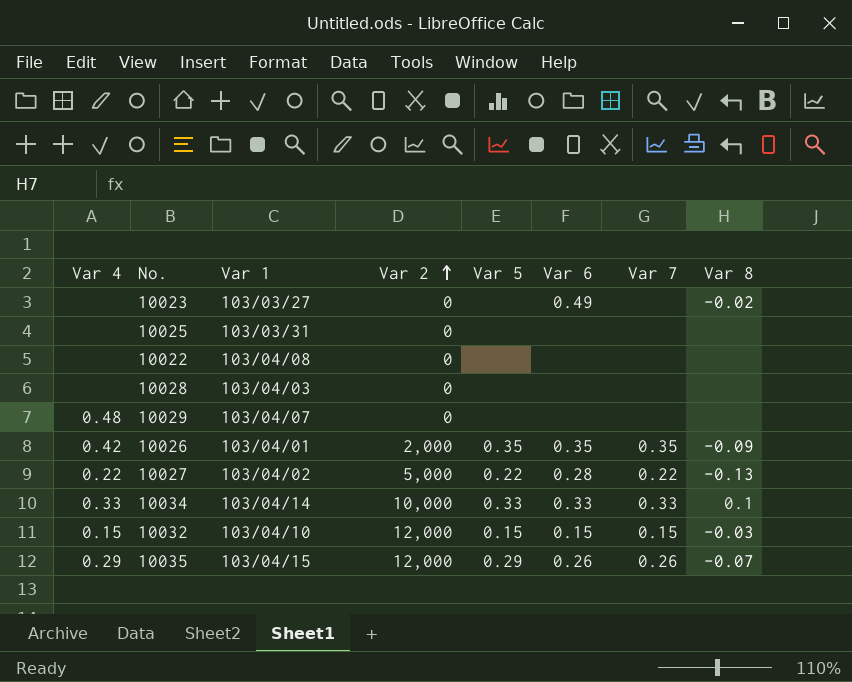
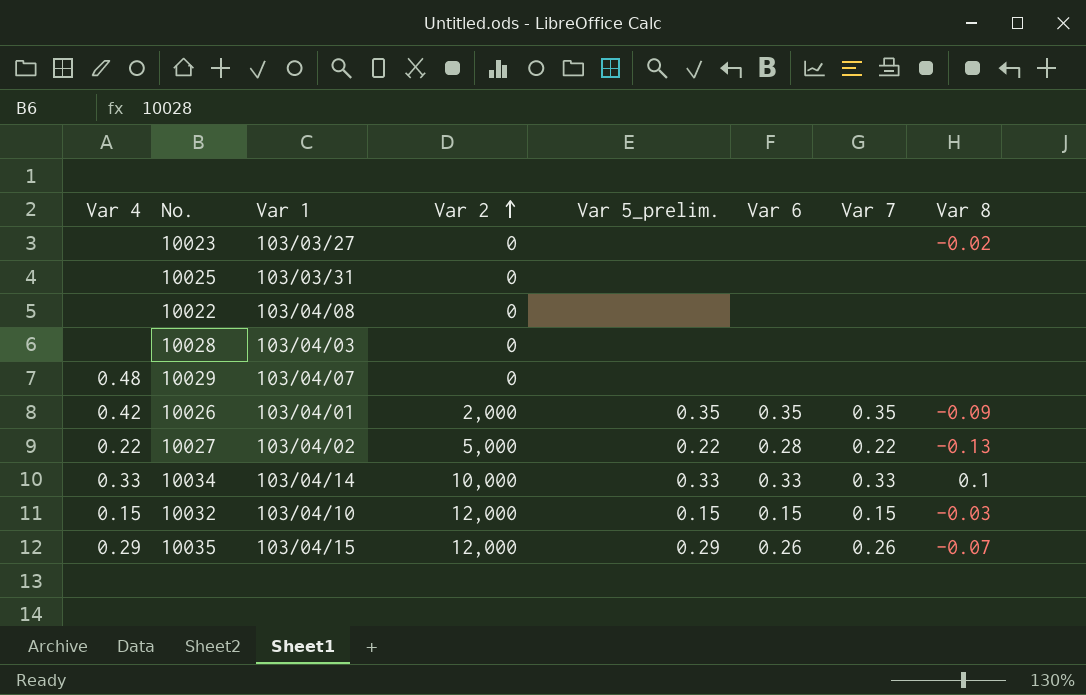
column name: Var 5 -> Var 5_prelim.
10023 | Var 6: 0.49 -> none

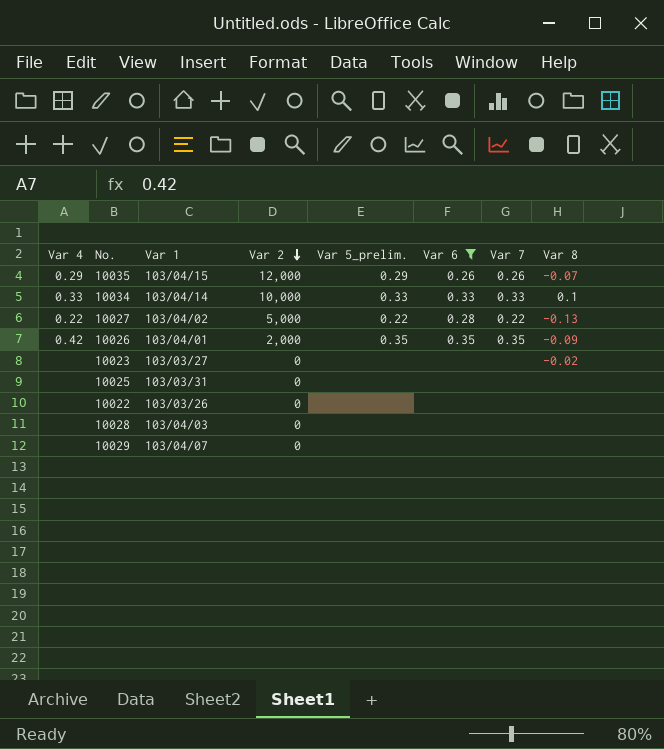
filter: none -> Var 6 != 0.15
row order: Var 2 ascending -> Var 2 descending
10022 | Var 1: 103/04/08 -> 103/03/26
10029 | Var 4: 0.48 -> none

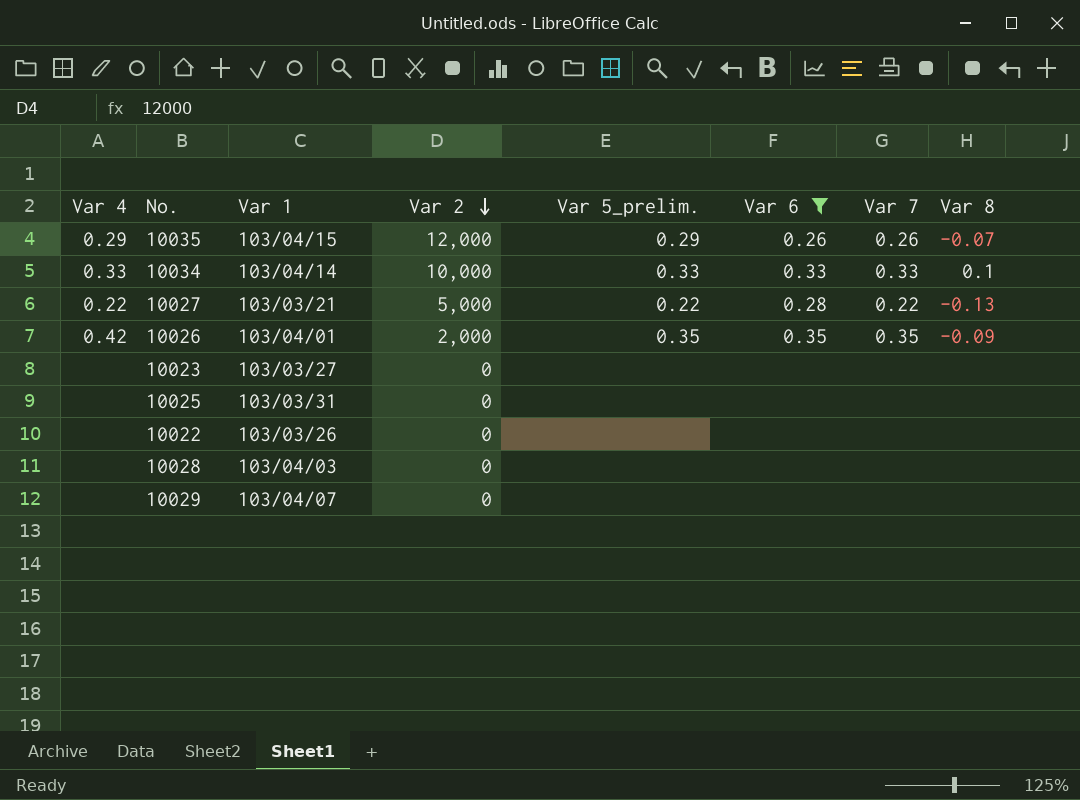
10027 | Var 1: 103/04/02 -> 103/03/21
10023 | Var 8: -0.02 -> none

